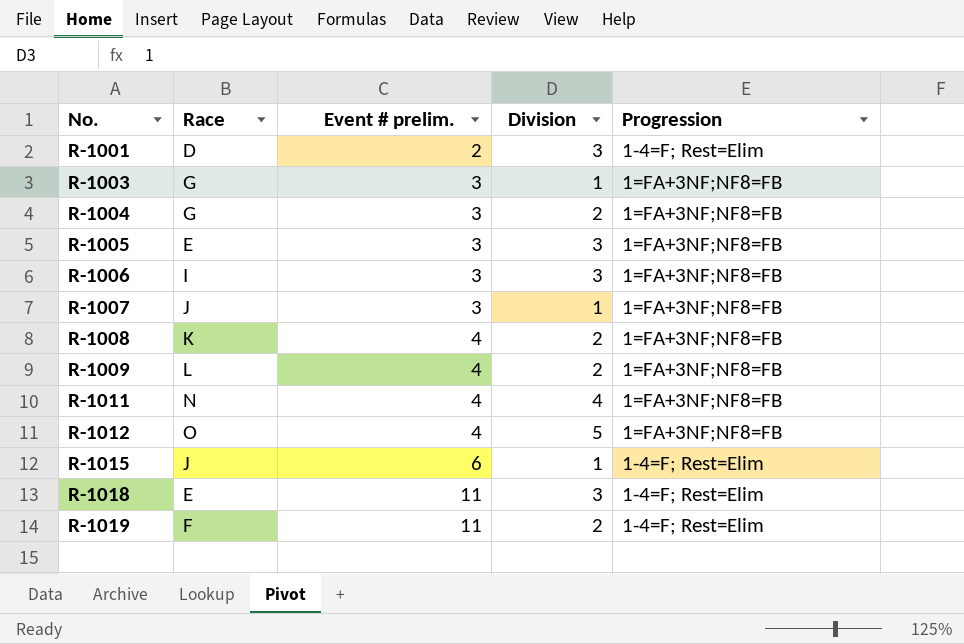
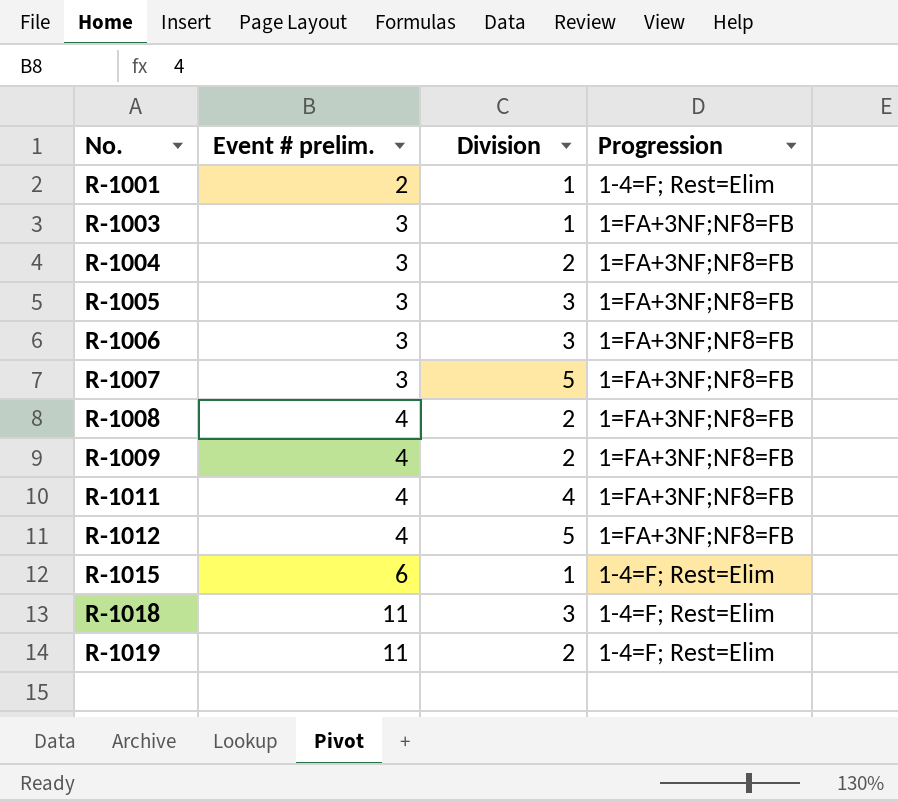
column Race | position: 2 -> none
R-1001 | Division: 3 -> 1
R-1007 | Division: 1 -> 5

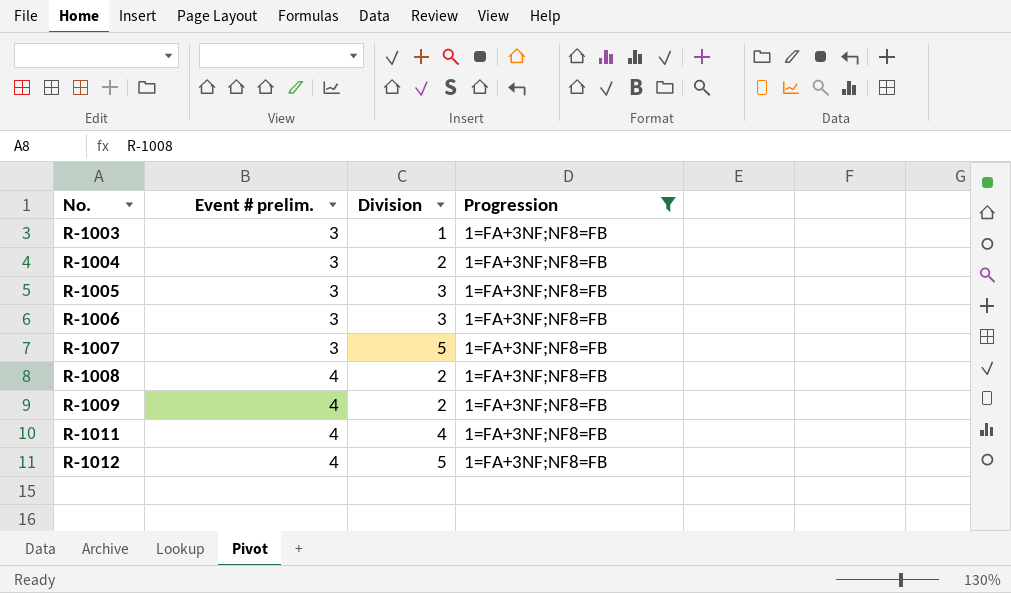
filter: none -> Progression = 1=FA+3NF;NF8=FB

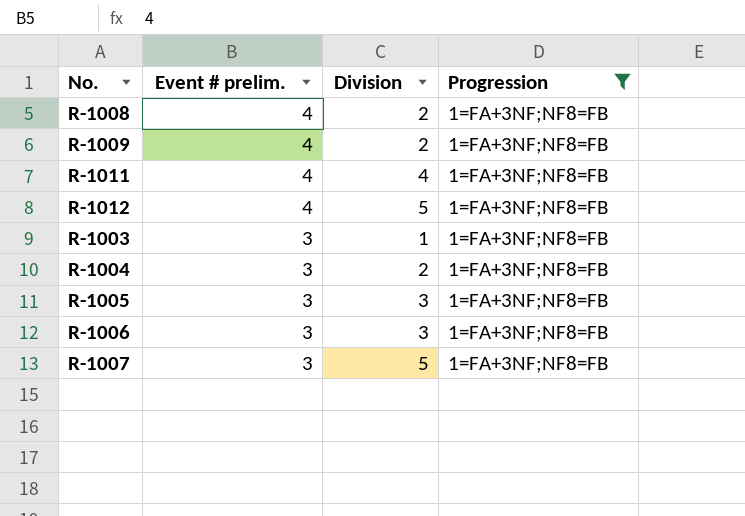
row order: No. ascending -> Event # prelim. descending

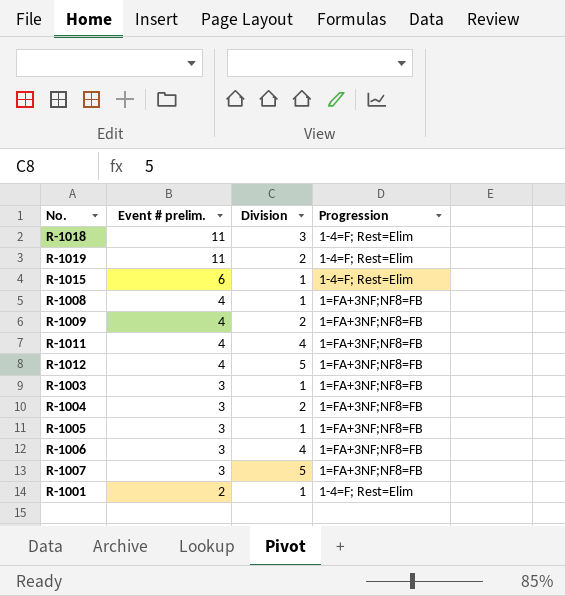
filter: Progression = 1=FA+3NF;NF8=FB -> none
R-1008 | Division: 2 -> 1
R-1005 | Division: 3 -> 1
R-1006 | Division: 3 -> 4

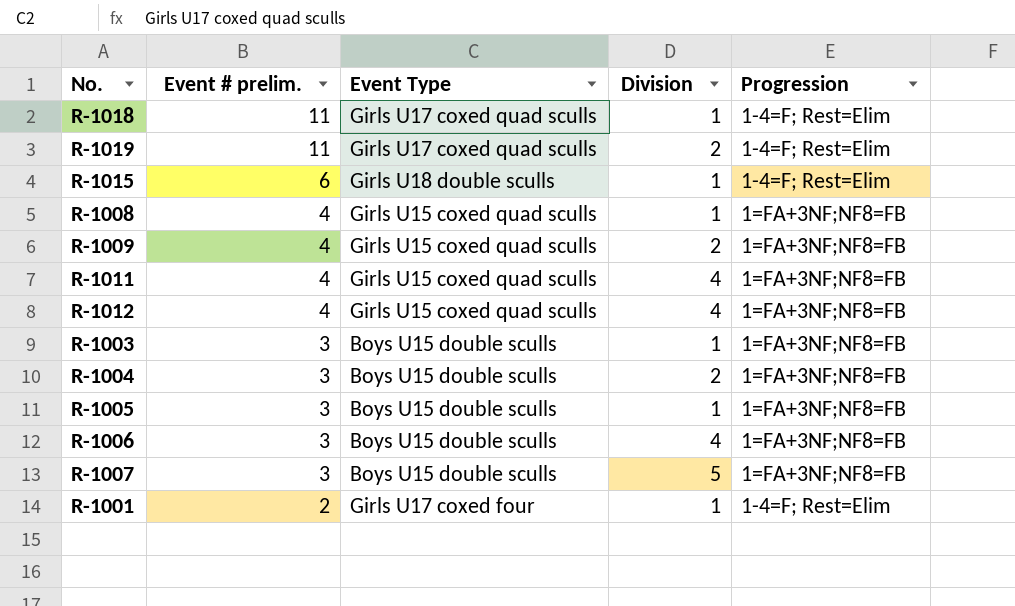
column Event Type | position: none -> 3
R-1018 | Division: 3 -> 1
R-1012 | Division: 5 -> 4

